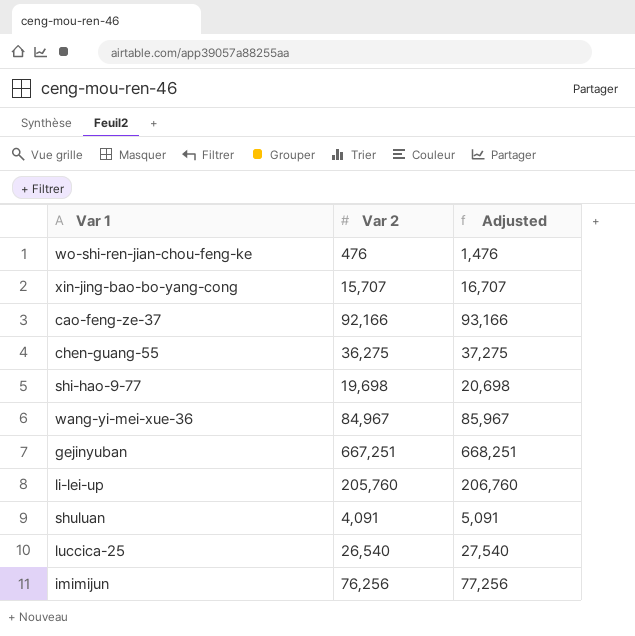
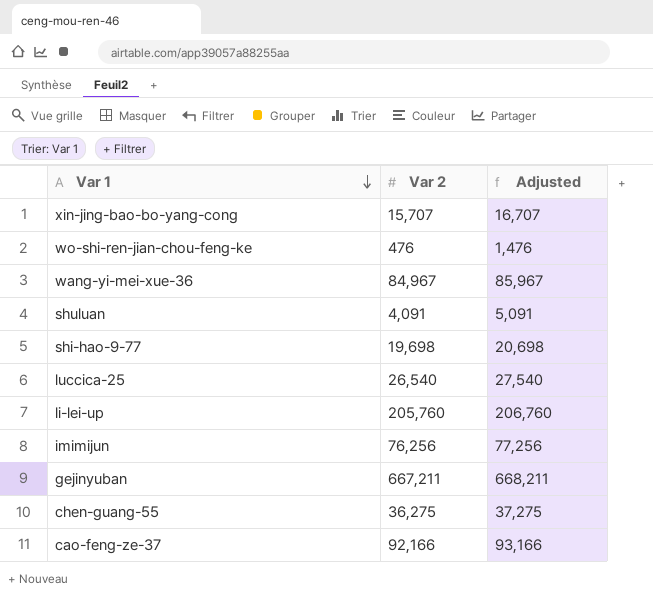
row order: none -> Var 1 descending
gejinyuban | Var 2: 667,251 -> 667,211
gejinyuban | Adjusted: 668,251 -> 668,211

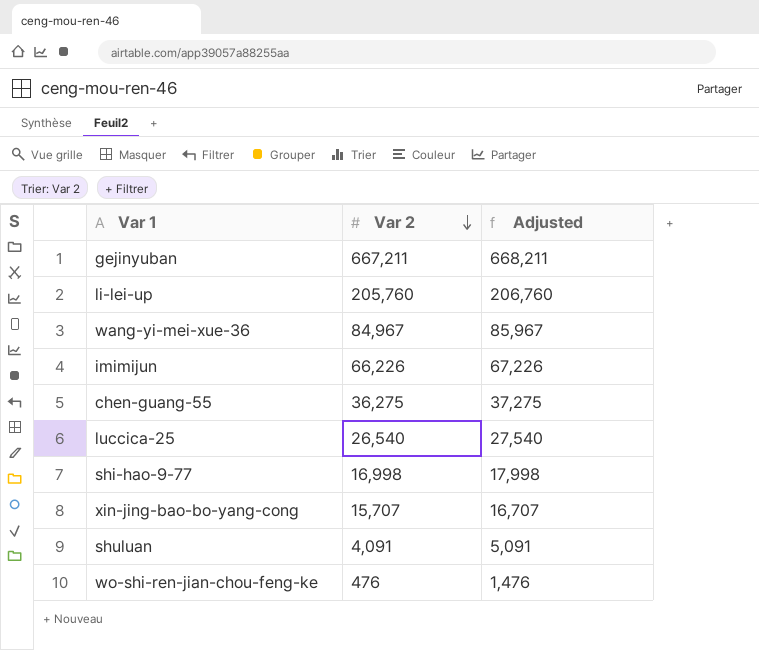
row order: Var 1 descending -> Var 2 descending
row cao-feng-ze-37: 92,166 | 93,166 -> none
imimijun | Var 2: 76,256 -> 66,226
imimijun | Adjusted: 77,256 -> 67,226
shi-hao-9-77 | Var 2: 19,698 -> 16,998
shi-hao-9-77 | Adjusted: 20,698 -> 17,998

